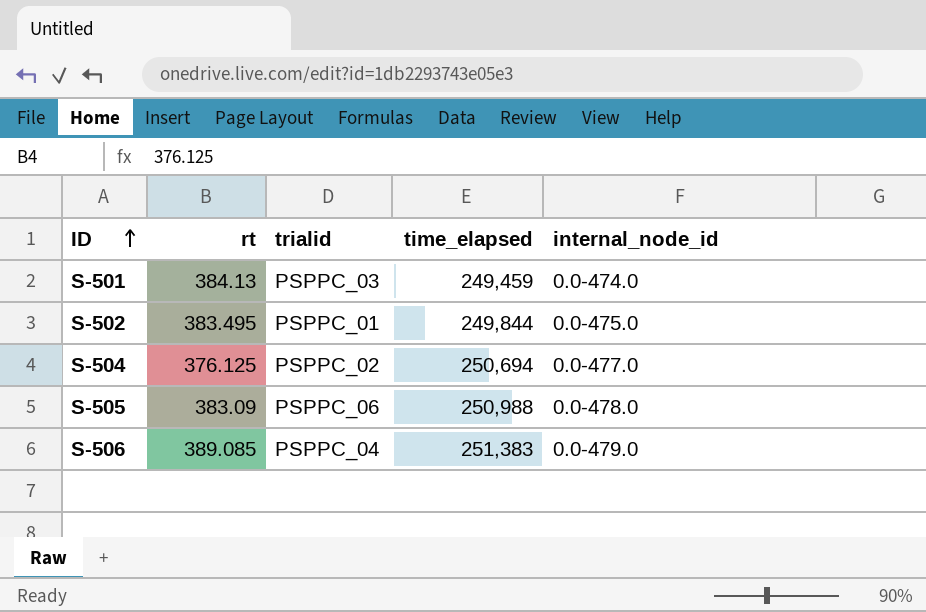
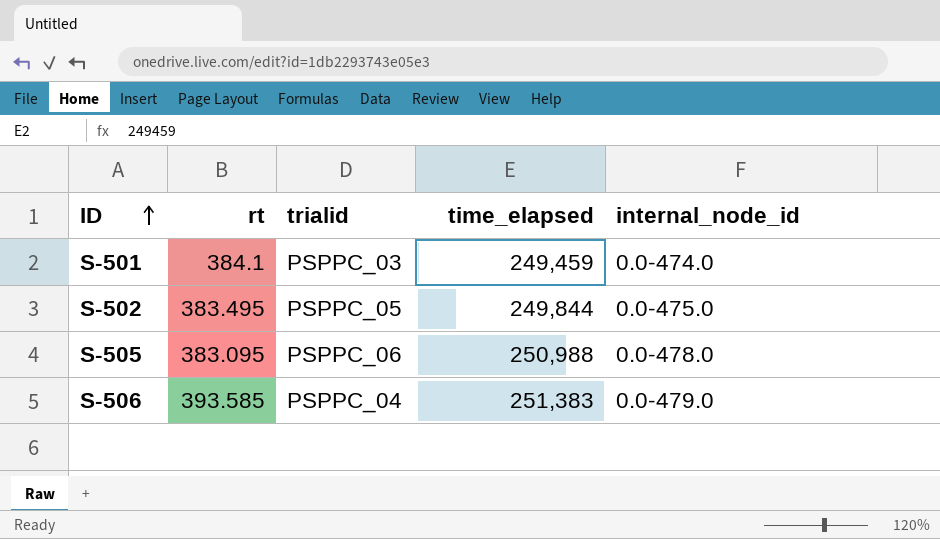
row S-504: 376.125 | PSPPC_02 | 250,694 | 0.0-477.0 -> none
S-501 | rt: 384.13 -> 384.1
S-502 | trialid: PSPPC_01 -> PSPPC_05
S-505 | rt: 383.09 -> 383.095
S-506 | rt: 389.085 -> 393.585

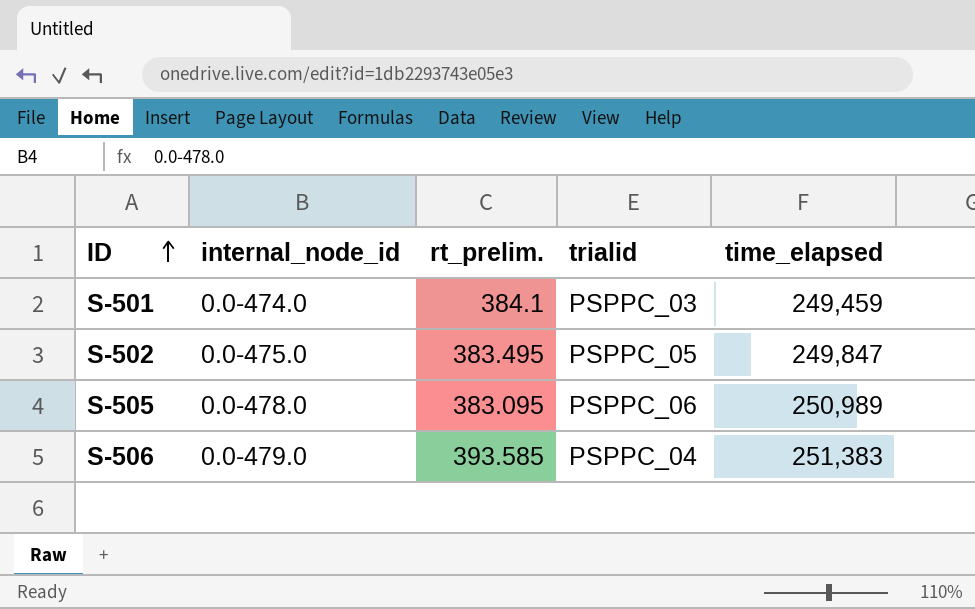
column internal_node_id | position: 5 -> 2
column name: rt -> rt_prelim.
S-502 | time_elapsed: 249,844 -> 249,847
S-505 | time_elapsed: 250,988 -> 250,989

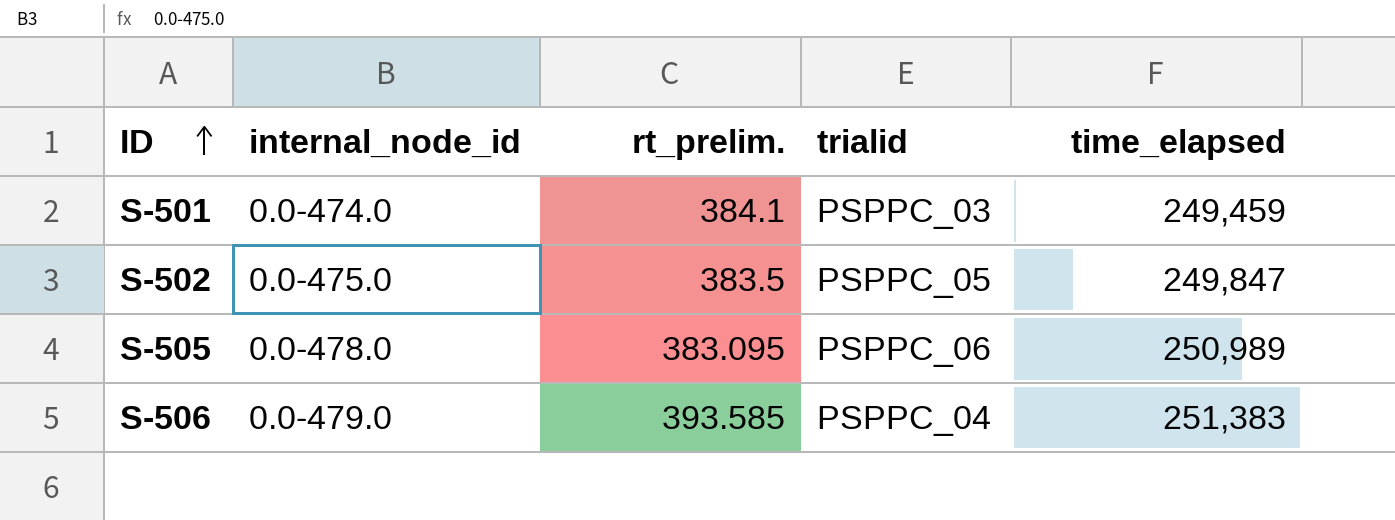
S-502 | rt_prelim.: 383.495 -> 383.5

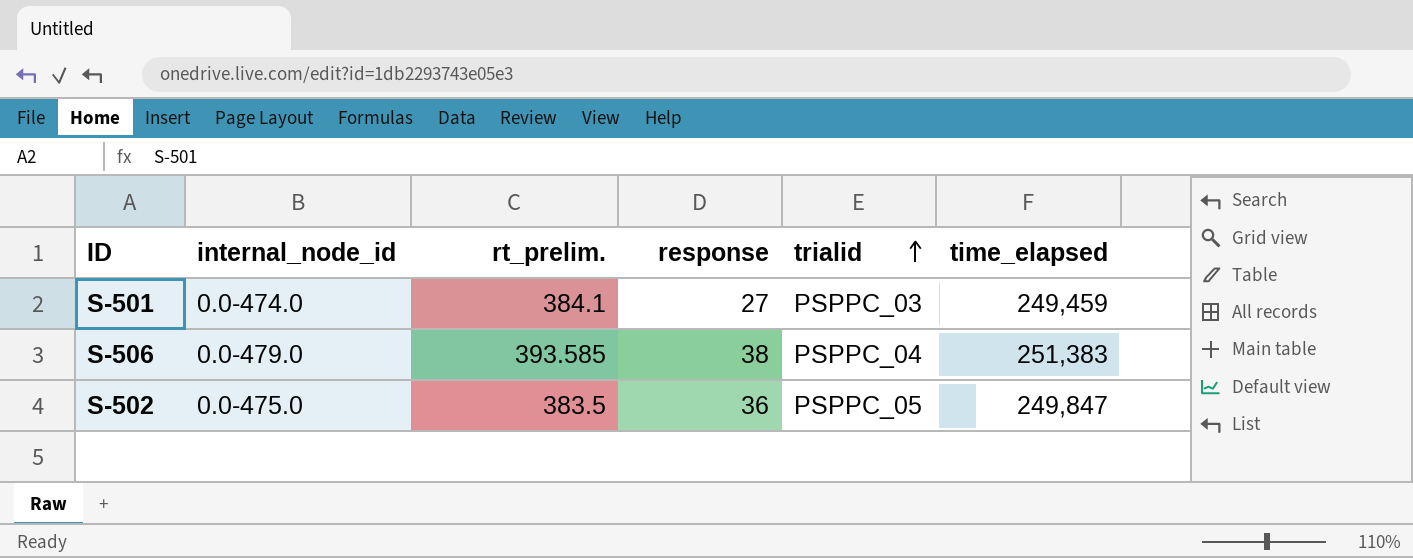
row order: ID ascending -> trialid ascending
column response | position: none -> 4
row S-505: 0.0-478.0 | 383.095 | PSPPC_06 | 250,989 -> none

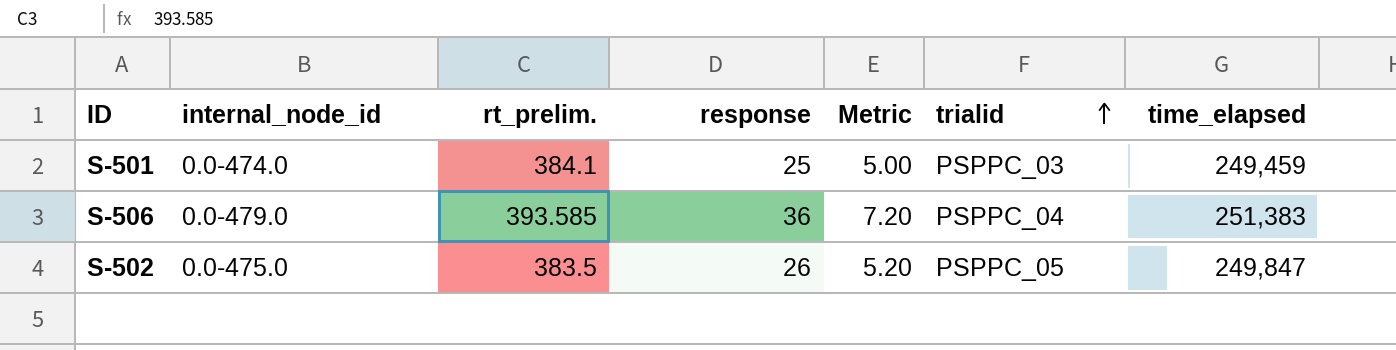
column Metric | formula: none -> [response] * 0.2
S-501 | response: 27 -> 25
S-506 | response: 38 -> 36
S-502 | response: 36 -> 26

